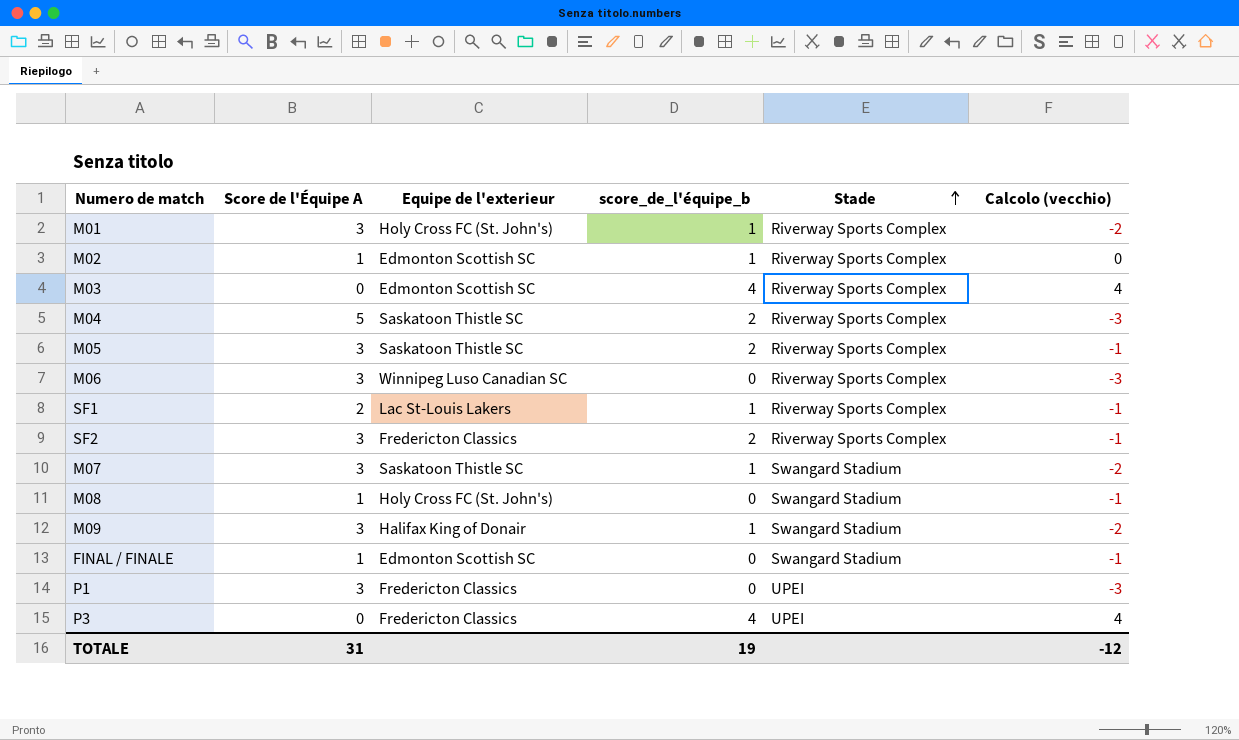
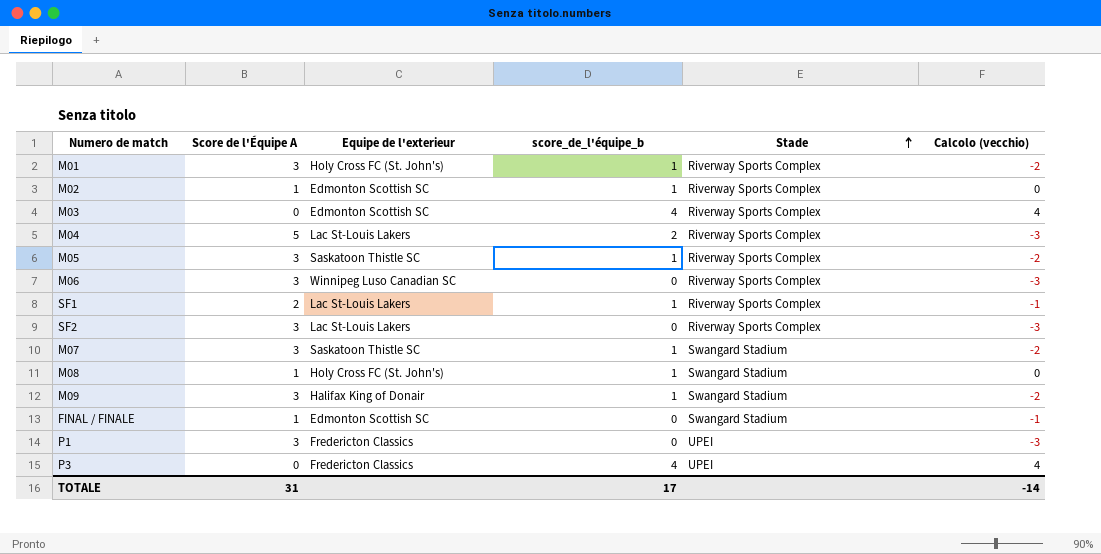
M04 | Equipe de l'exterieur: Saskatoon Thistle SC -> Lac St-Louis Lakers
M05 | score_de_l'équipe_b: 2 -> 1
M05 | Calcolo (vecchio): -1 -> -2
SF2 | Equipe de l'exterieur: Fredericton Classics -> Lac St-Louis Lakers
SF2 | score_de_l'équipe_b: 2 -> 0
SF2 | Calcolo (vecchio): -1 -> -3
M08 | score_de_l'équipe_b: 0 -> 1
M08 | Calcolo (vecchio): -1 -> 0
TOTALE | score_de_l'équipe_b: 19 -> 17
TOTALE | Calcolo (vecchio): -12 -> -14

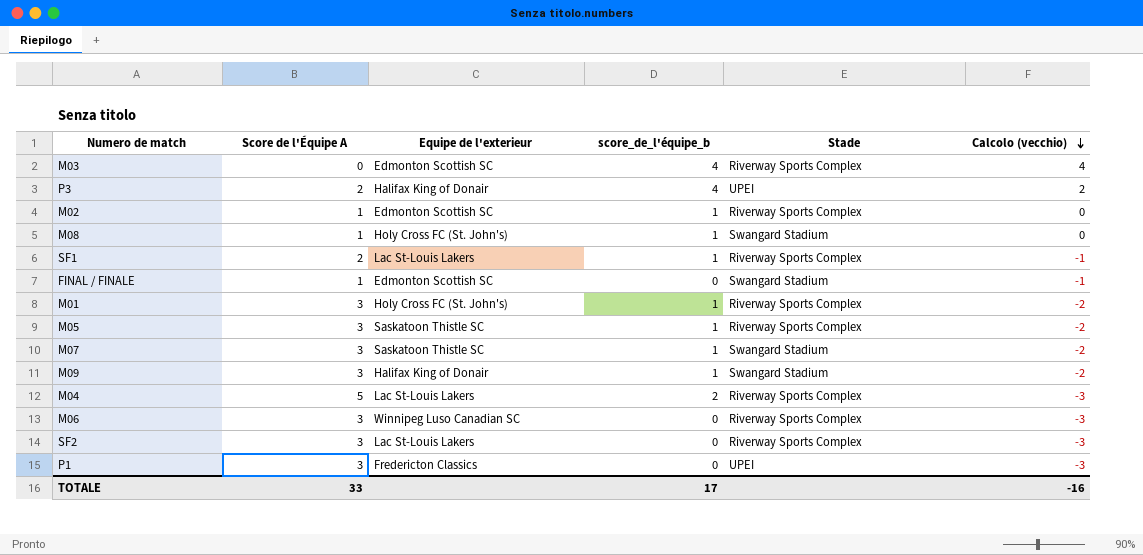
row order: Stade ascending -> Calcolo (vecchio) descending
P3 | Score de l'Équipe A: 0 -> 2
P3 | Equipe de l'exterieur: Fredericton Classics -> Halifax King of Donair
P3 | Calcolo (vecchio): 4 -> 2
TOTALE | Score de l'Équipe A: 31 -> 33
TOTALE | Calcolo (vecchio): -14 -> -16

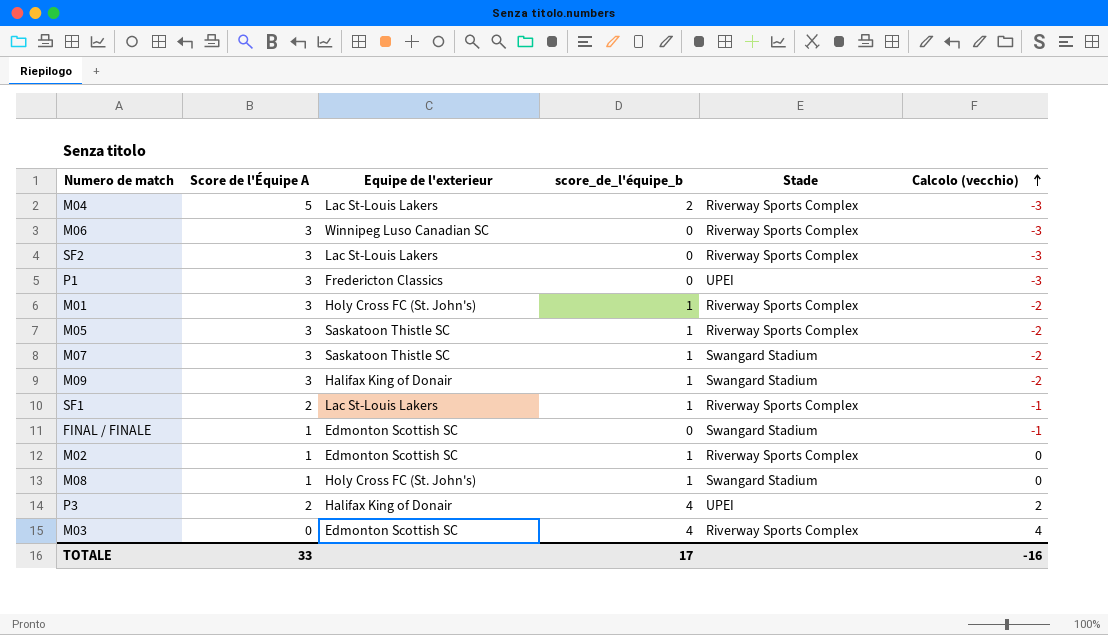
row order: Calcolo (vecchio) descending -> Calcolo (vecchio) ascending

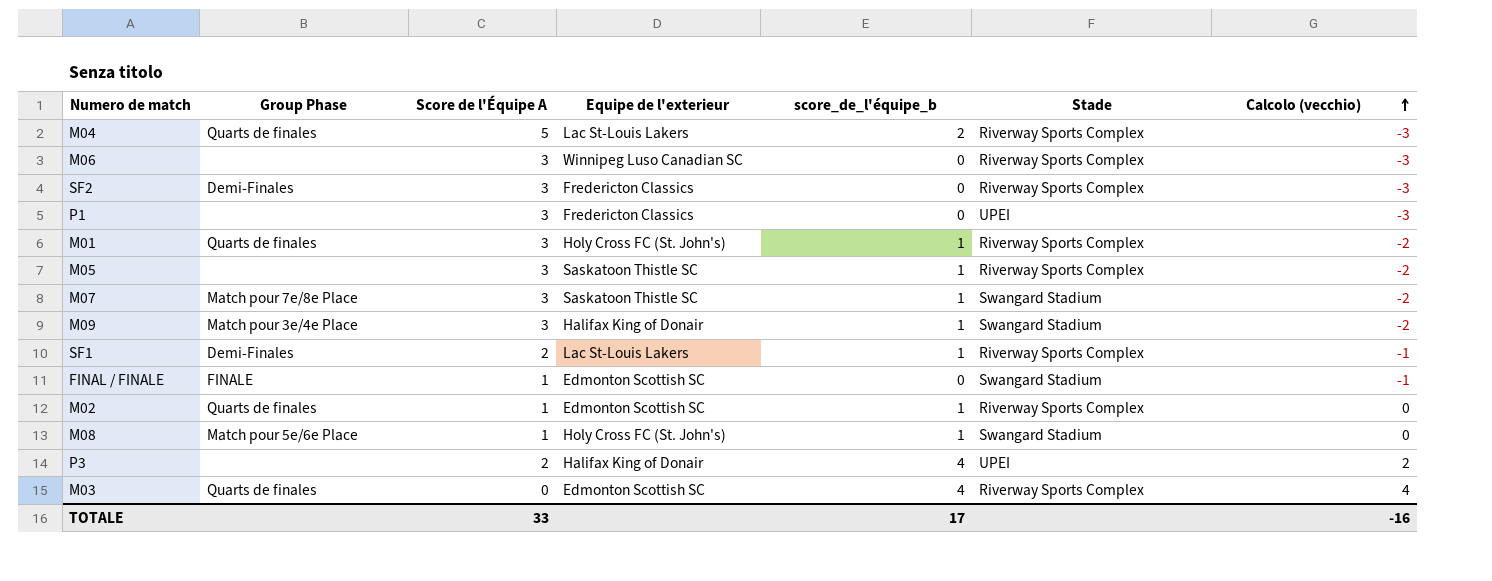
column Group Phase | position: none -> 2
SF2 | Equipe de l'exterieur: Lac St-Louis Lakers -> Fredericton Classics

